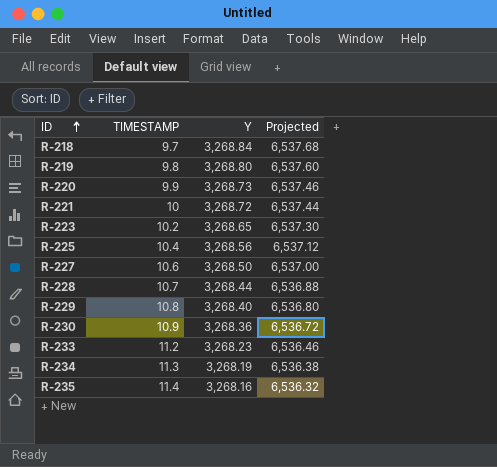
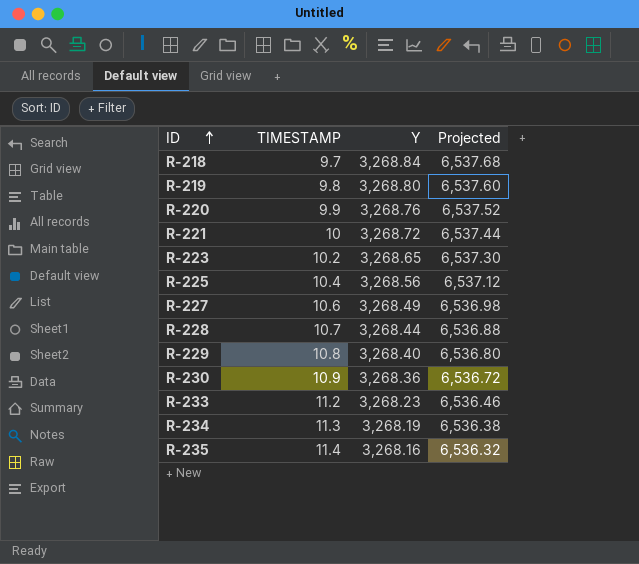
R-220 | Y: 3,268.73 -> 3,268.76
R-220 | Projected: 6,537.46 -> 6,537.52
R-227 | Y: 3,268.50 -> 3,268.49
R-227 | Projected: 6,537.00 -> 6,536.98

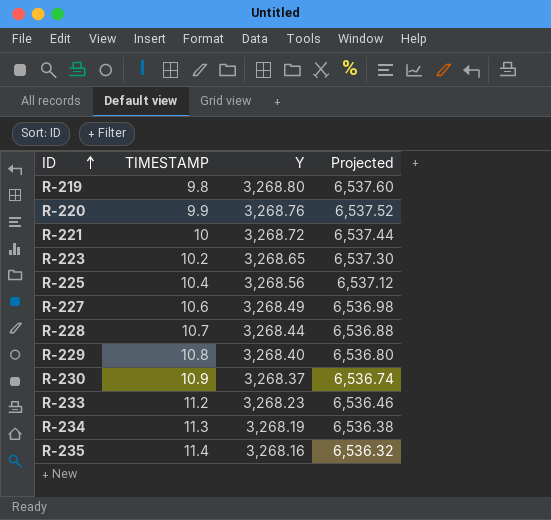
row R-218: 9.7 | 3,268.84 | 6,537.68 -> none
R-230 | Y: 3,268.36 -> 3,268.37
R-230 | Projected: 6,536.72 -> 6,536.74

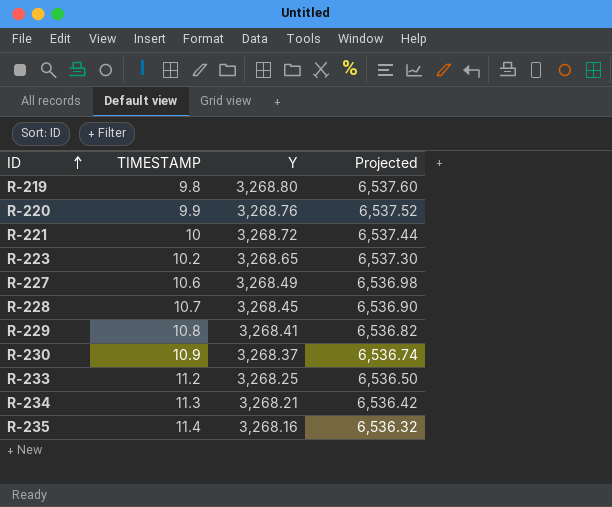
row R-225: 10.4 | 3,268.56 | 6,537.12 -> none
R-228 | Y: 3,268.44 -> 3,268.45
R-228 | Projected: 6,536.88 -> 6,536.90
R-229 | Y: 3,268.40 -> 3,268.41
R-229 | Projected: 6,536.80 -> 6,536.82
R-233 | Y: 3,268.23 -> 3,268.25
R-233 | Projected: 6,536.46 -> 6,536.50
R-234 | Y: 3,268.19 -> 3,268.21
R-234 | Projected: 6,536.38 -> 6,536.42

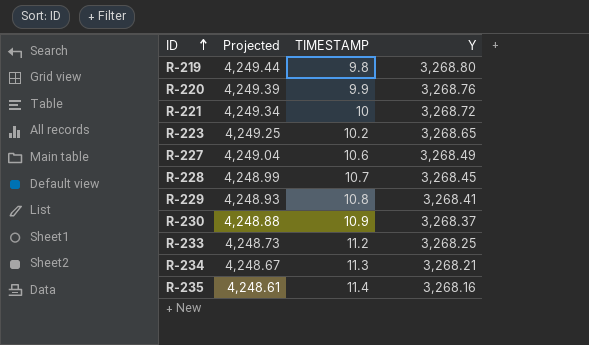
column Projected | formula: [Y] * 2 -> [Y] * 1.3
column Projected | position: 4 -> 2

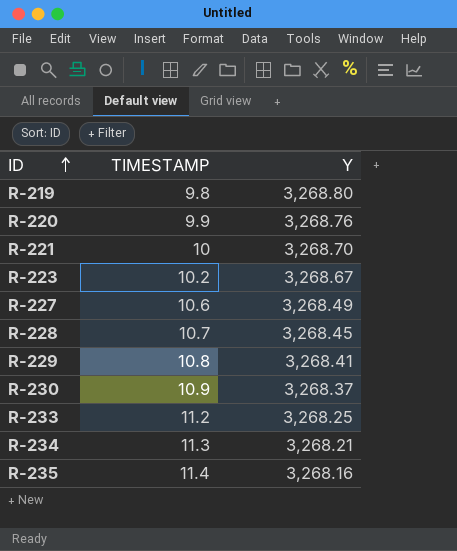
column Projected | formula: [Y] * 1.3 -> none
R-221 | Y: 3,268.72 -> 3,268.70
R-223 | Y: 3,268.65 -> 3,268.67

